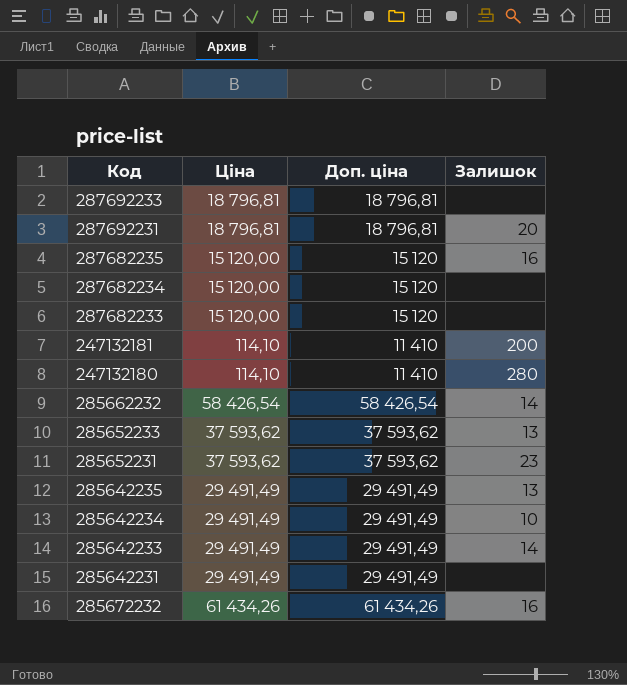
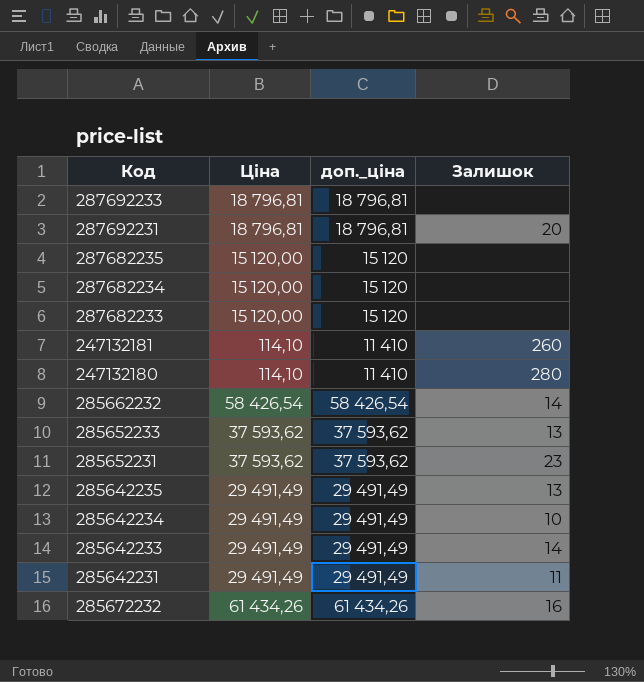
column name: Доп. ціна -> доп._ціна
287682235 | Залишок: 16 -> none
247132181 | Залишок: 200 -> 260
285642231 | Залишок: none -> 11

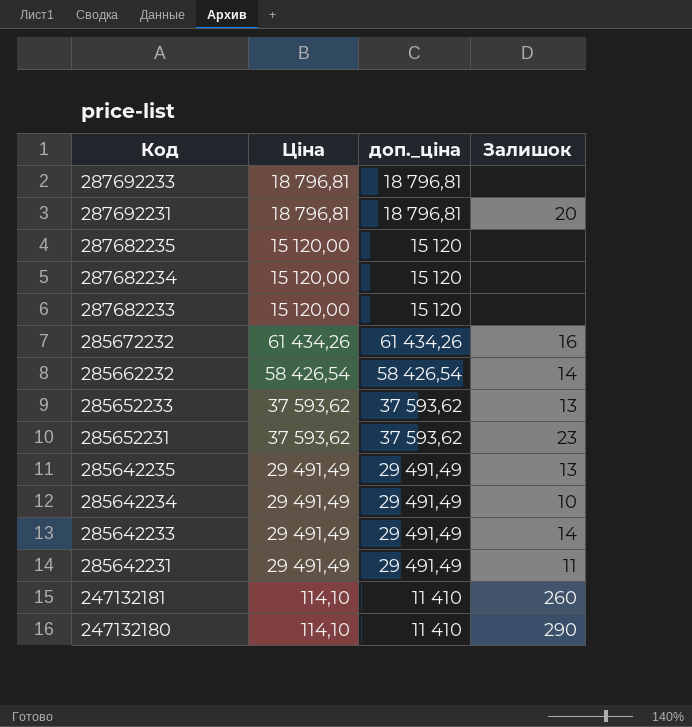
row order: none -> Код descending
247132180 | Залишок: 280 -> 290

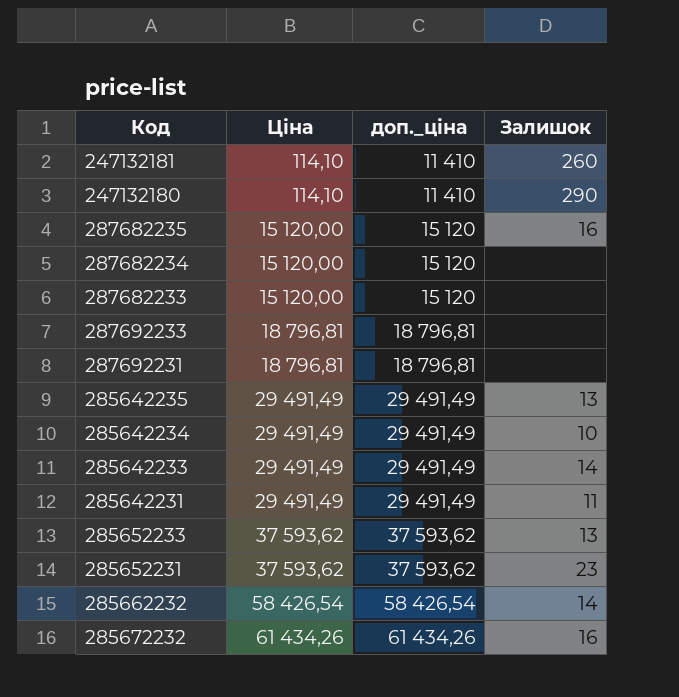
row order: Код descending -> Ціна ascending
287682235 | Залишок: none -> 16
287692231 | Залишок: 20 -> none

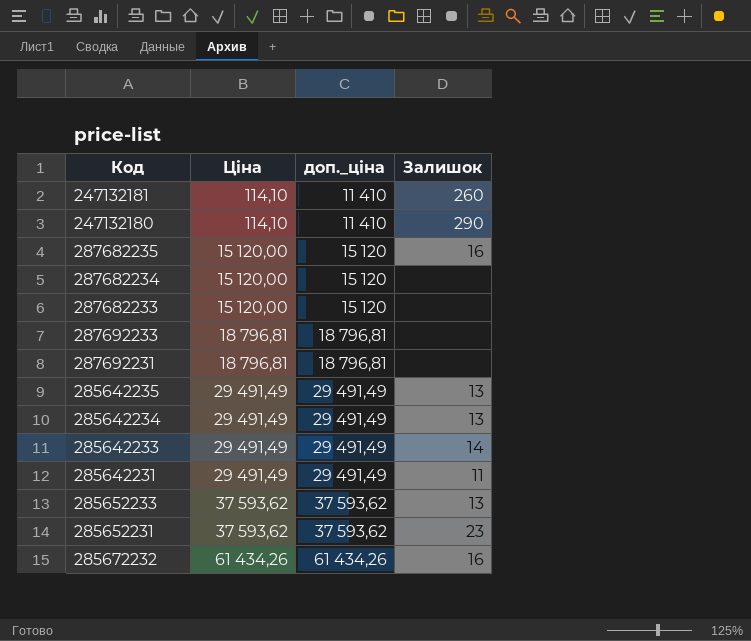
row 285662232: 58 426,54 | 58 426,54 | 14 -> none
285642234 | Залишок: 10 -> 13

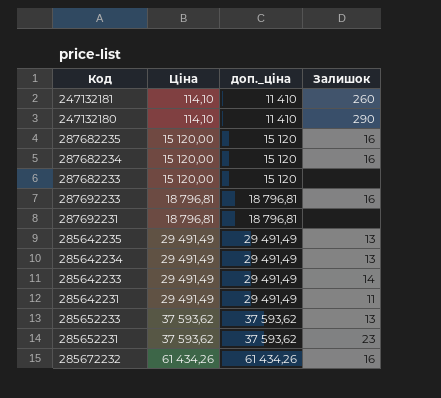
287682234 | Залишок: none -> 16
287692233 | Залишок: none -> 16

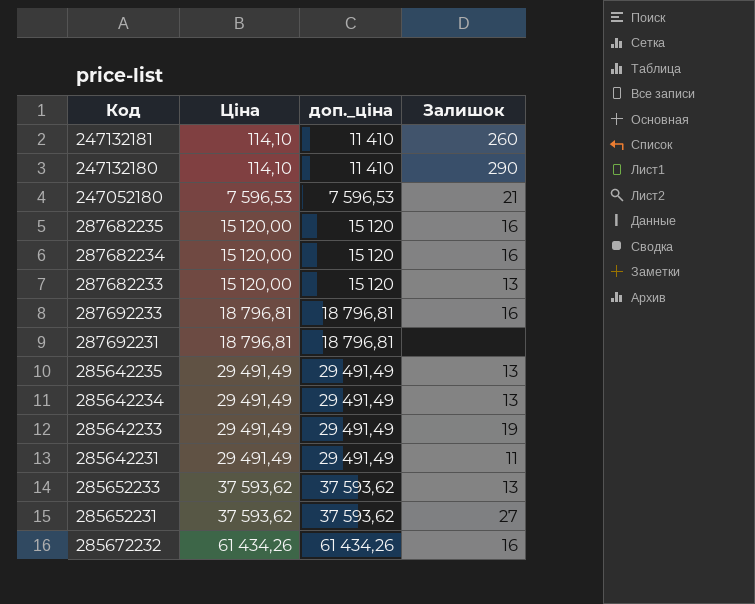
row 247052180: none -> 7 596,53 | 7 596,53 | 21
287682233 | Залишок: none -> 13
285642233 | Залишок: 14 -> 19
285652231 | Залишок: 23 -> 27

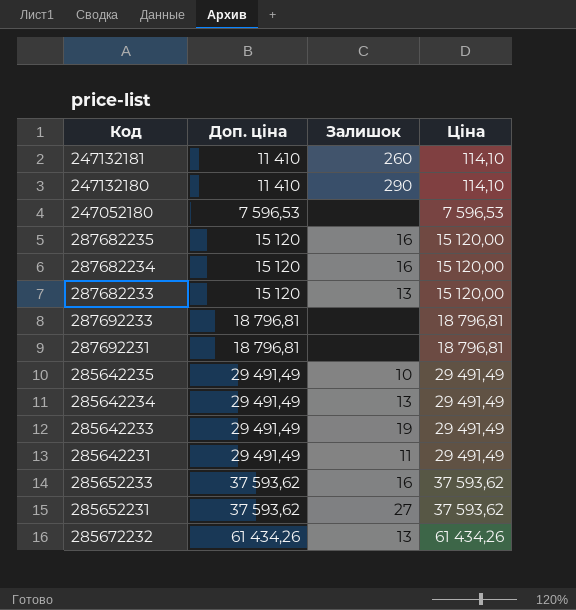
column name: доп._ціна -> Доп. ціна
column Ціна | position: 2 -> 4
247052180 | Залишок: 21 -> none
287692233 | Залишок: 16 -> none
285642235 | Залишок: 13 -> 10
285652233 | Залишок: 13 -> 16
285672232 | Залишок: 16 -> 13

